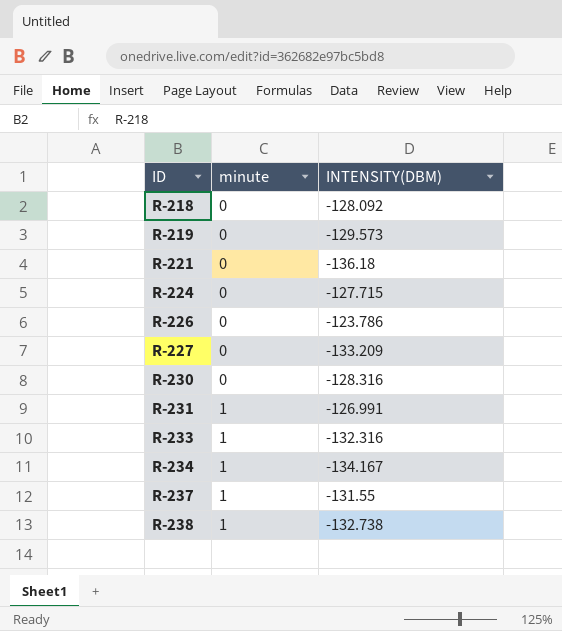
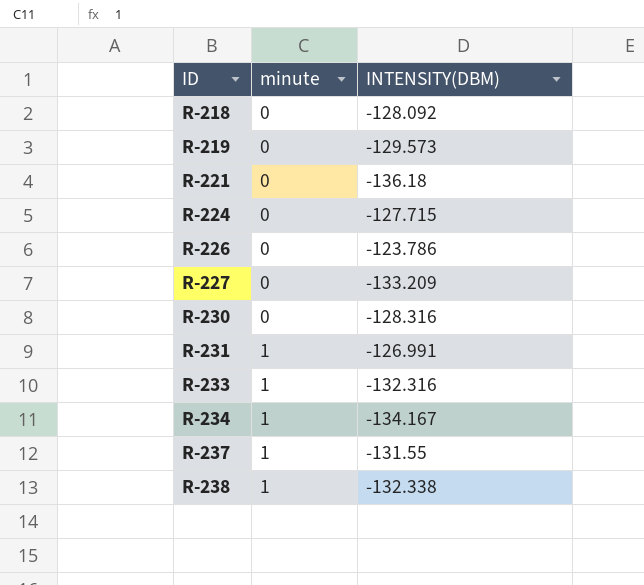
R-238 | INTENSITY(DBM): -132.738 -> -132.338

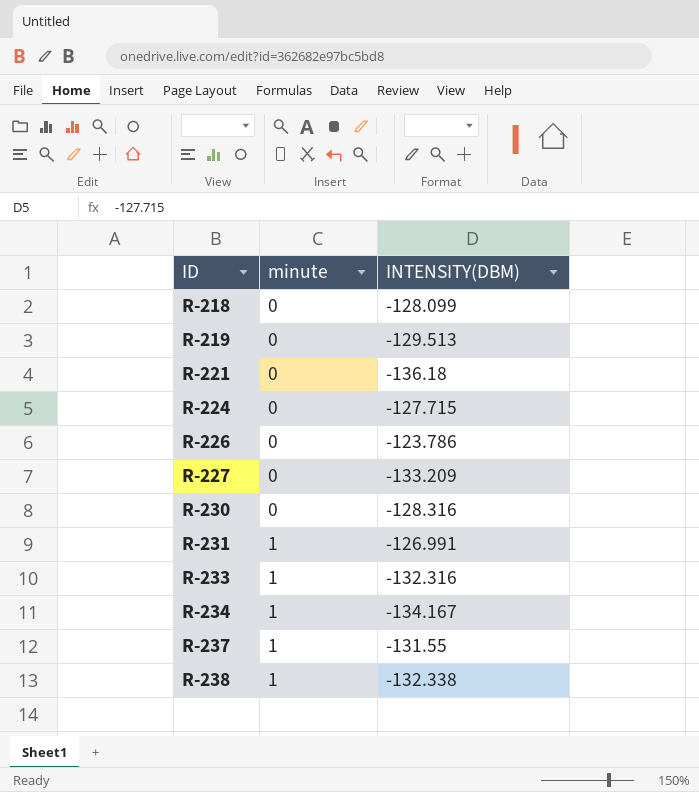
R-218 | INTENSITY(DBM): -128.092 -> -128.099
R-219 | INTENSITY(DBM): -129.573 -> -129.513

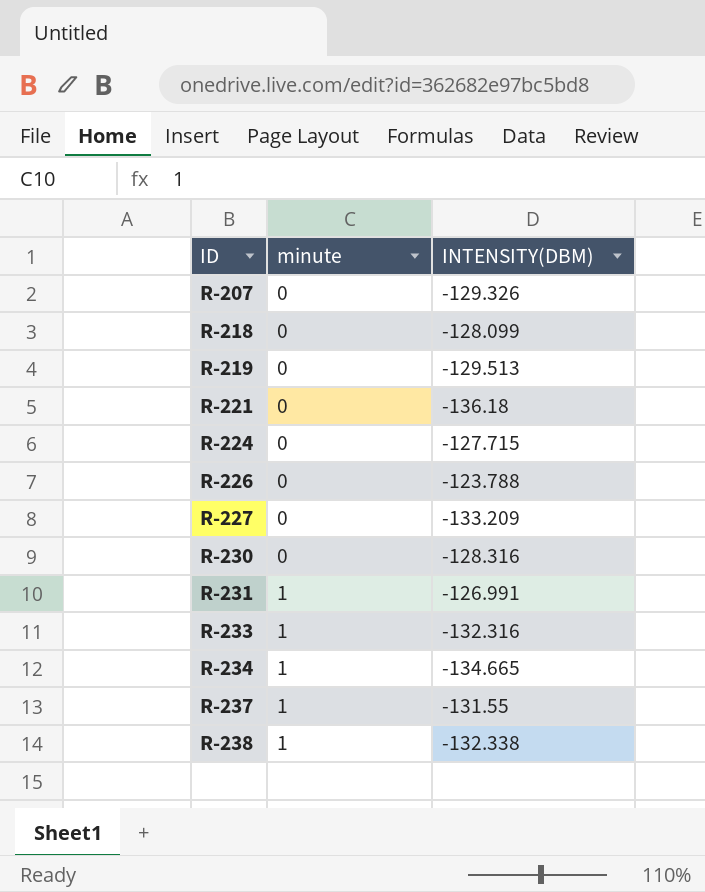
row R-207: none -> 0 | -129.326
R-226 | INTENSITY(DBM): -123.786 -> -123.788
R-234 | INTENSITY(DBM): -134.167 -> -134.665

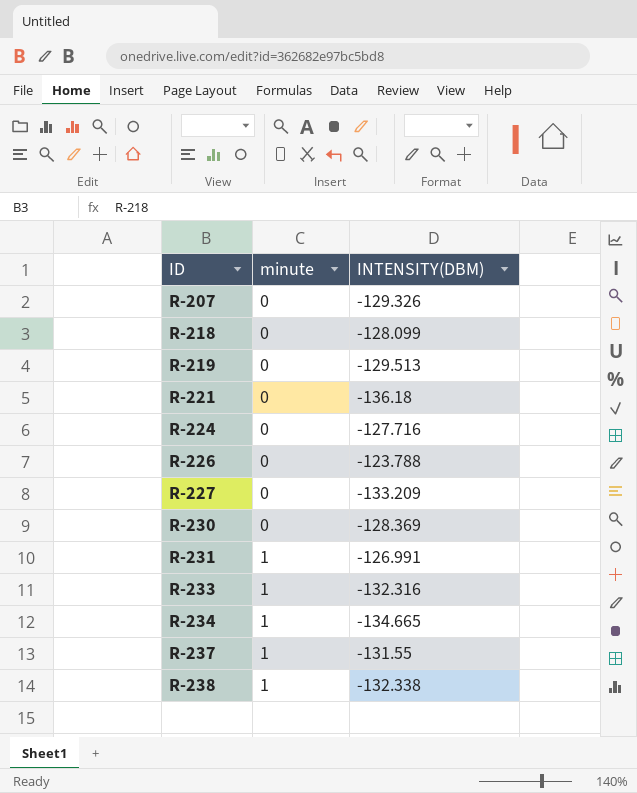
R-224 | INTENSITY(DBM): -127.715 -> -127.716
R-230 | INTENSITY(DBM): -128.316 -> -128.369

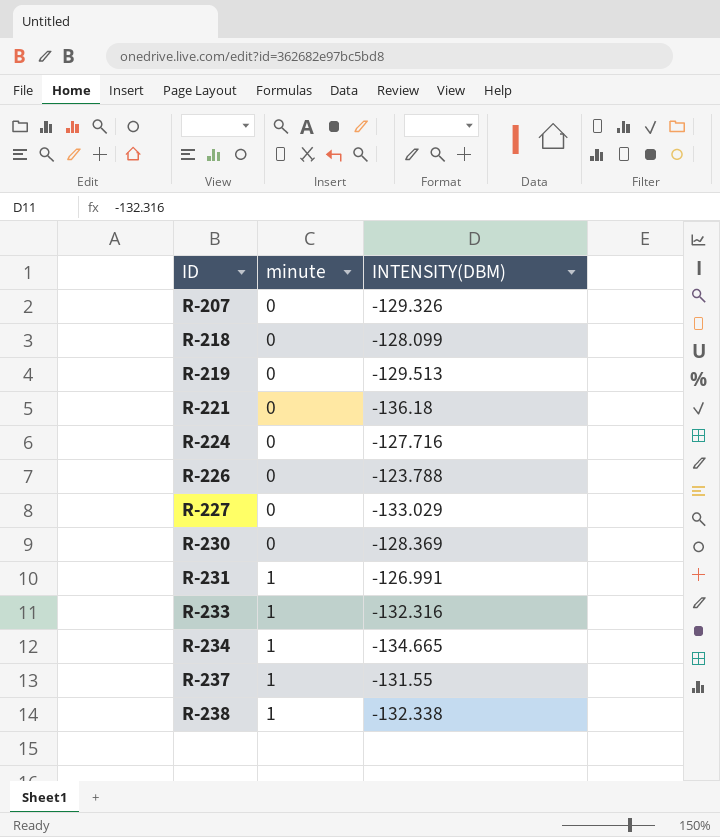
R-227 | INTENSITY(DBM): -133.209 -> -133.029

